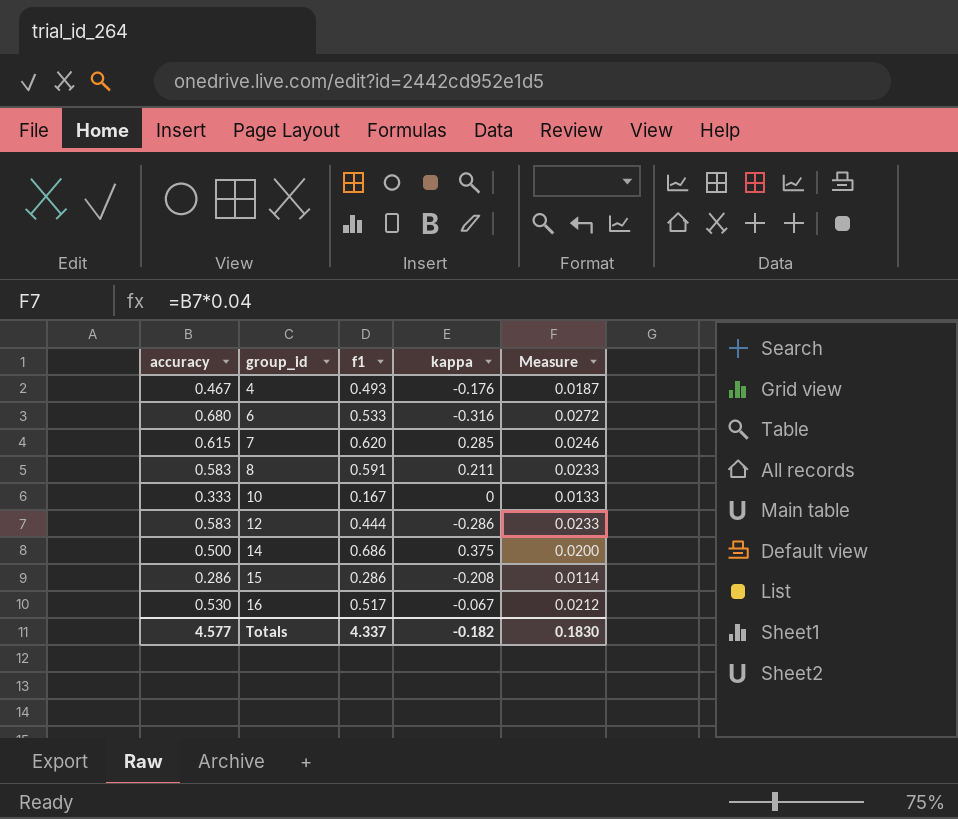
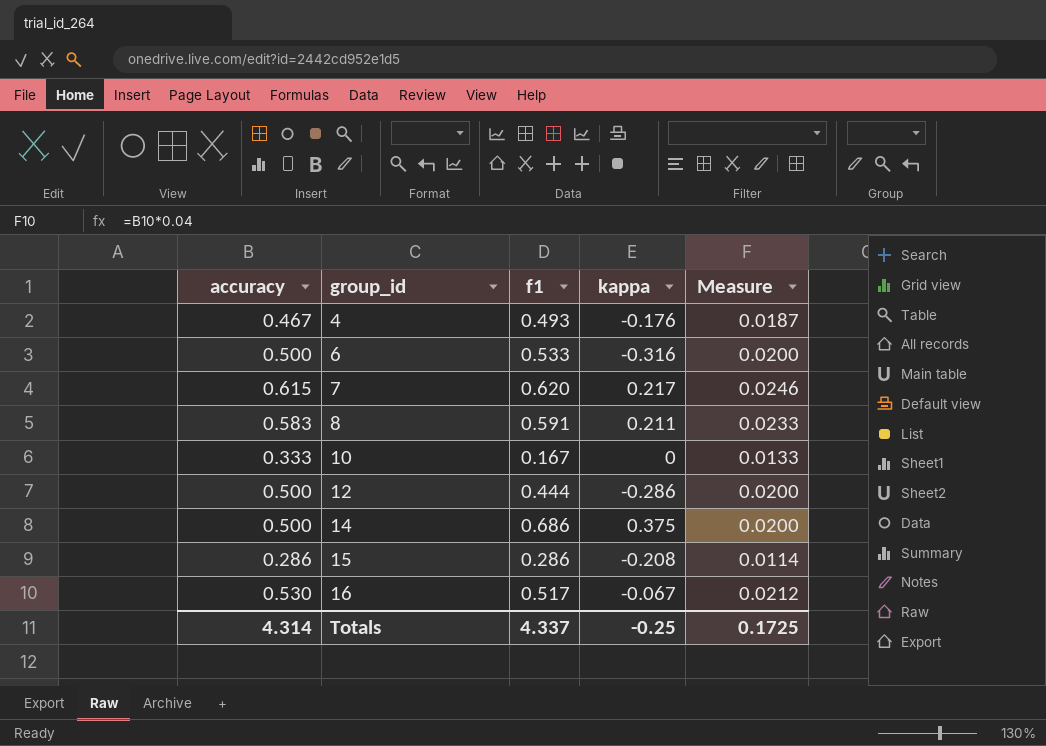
6 | accuracy: 0.680 -> 0.500
6 | Measure: 0.0272 -> 0.0200
7 | kappa: 0.285 -> 0.217
12 | accuracy: 0.583 -> 0.500
12 | Measure: 0.0233 -> 0.0200
Totals | accuracy: 4.577 -> 4.314
Totals | kappa: -0.182 -> -0.25
Totals | Measure: 0.1830 -> 0.1725

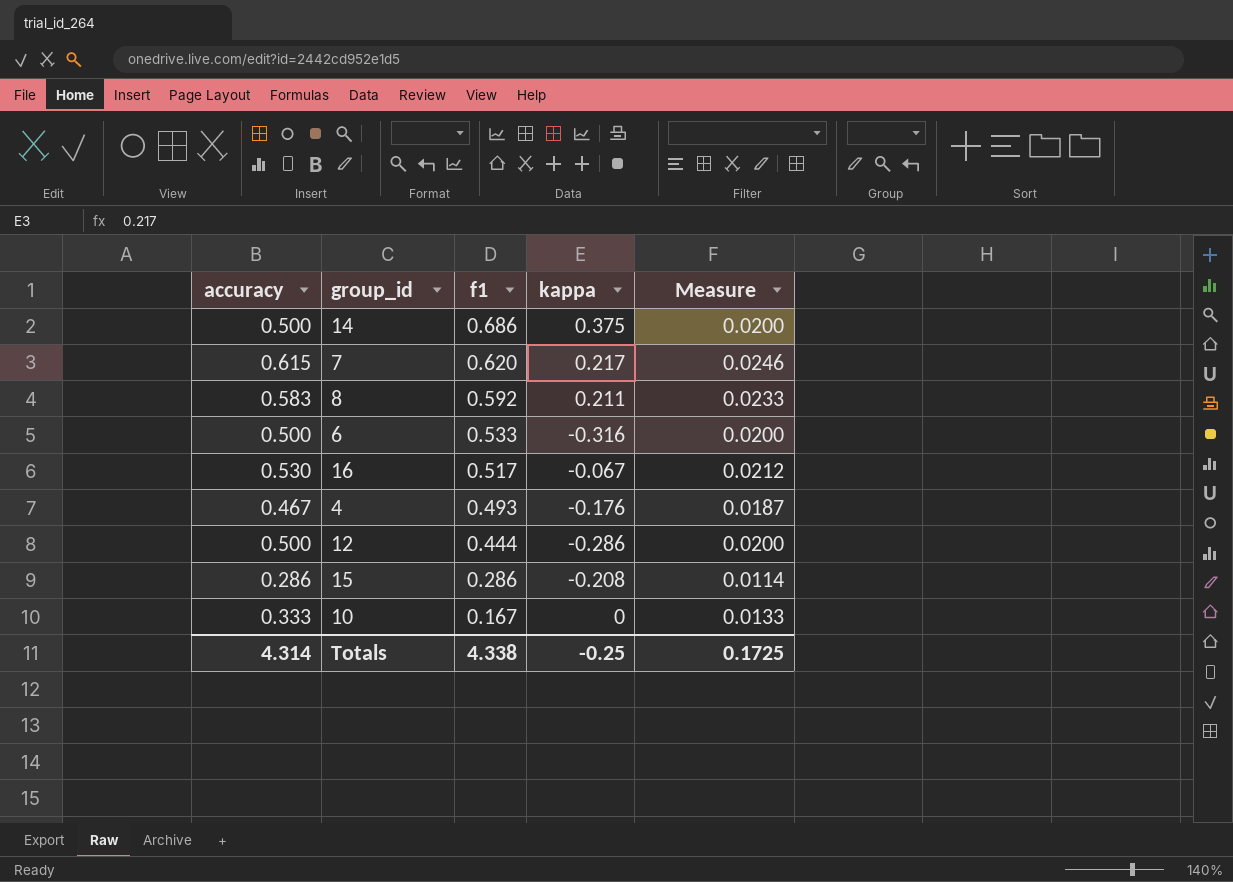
row order: group_id ascending -> f1 descending
8 | f1: 0.591 -> 0.592
Totals | f1: 4.337 -> 4.338

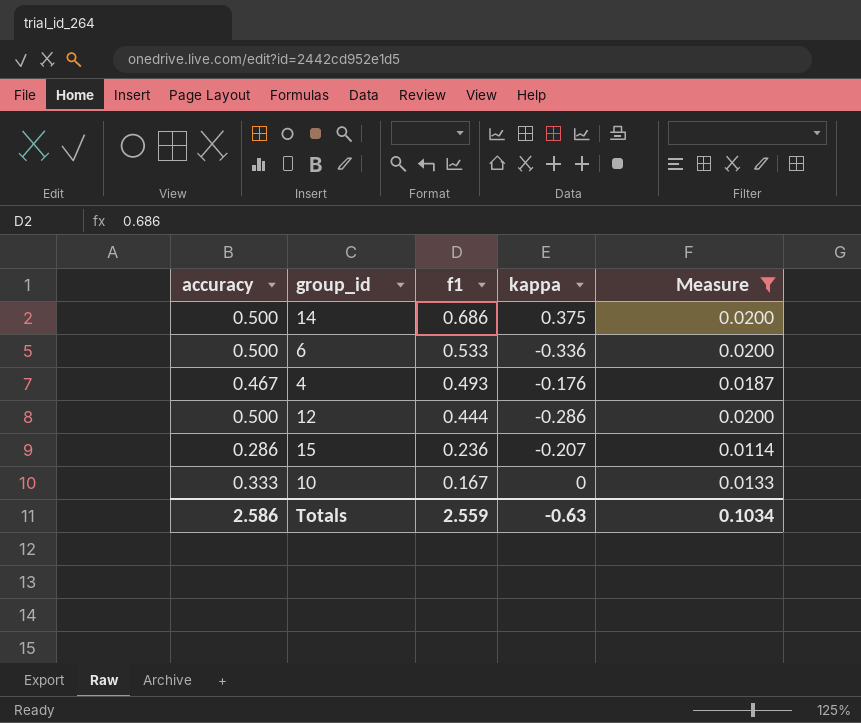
filter: none -> Measure <= 0.0200
6 | kappa: -0.316 -> -0.336
15 | f1: 0.286 -> 0.236
15 | kappa: -0.208 -> -0.207
Totals | accuracy: 4.314 -> 2.586
Totals | f1: 4.338 -> 2.559
Totals | kappa: -0.25 -> -0.63
Totals | Measure: 0.1725 -> 0.1034

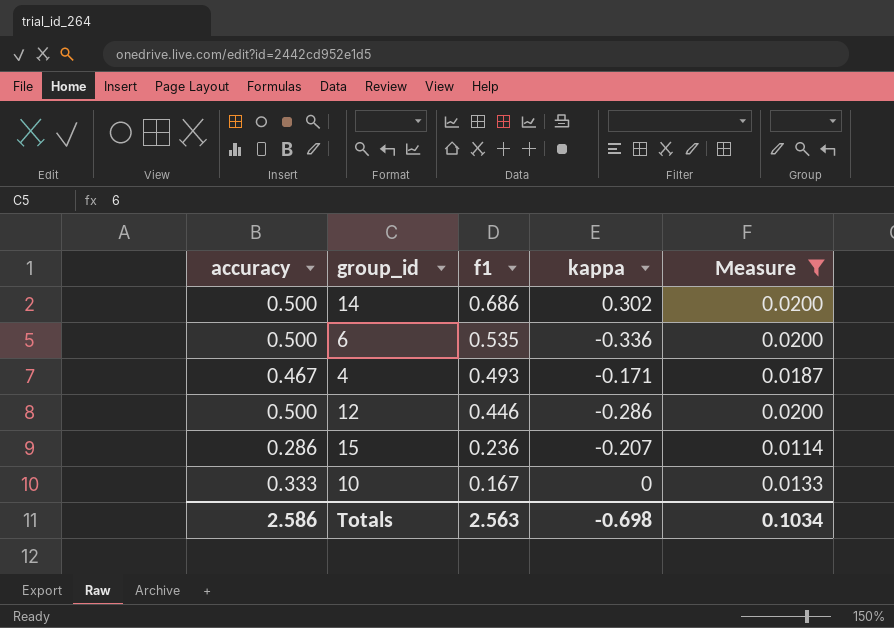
14 | kappa: 0.375 -> 0.302
6 | f1: 0.533 -> 0.535
4 | kappa: -0.176 -> -0.171
12 | f1: 0.444 -> 0.446
Totals | f1: 2.559 -> 2.563
Totals | kappa: -0.63 -> -0.698

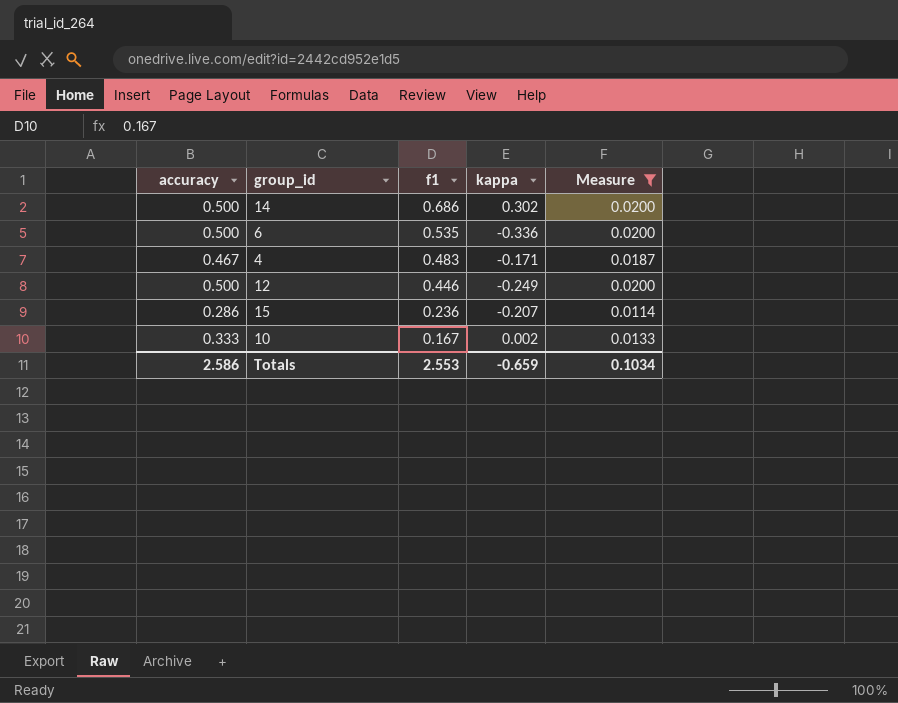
4 | f1: 0.493 -> 0.483
12 | kappa: -0.286 -> -0.249
10 | kappa: 0 -> 0.002
Totals | f1: 2.563 -> 2.553
Totals | kappa: -0.698 -> -0.659

